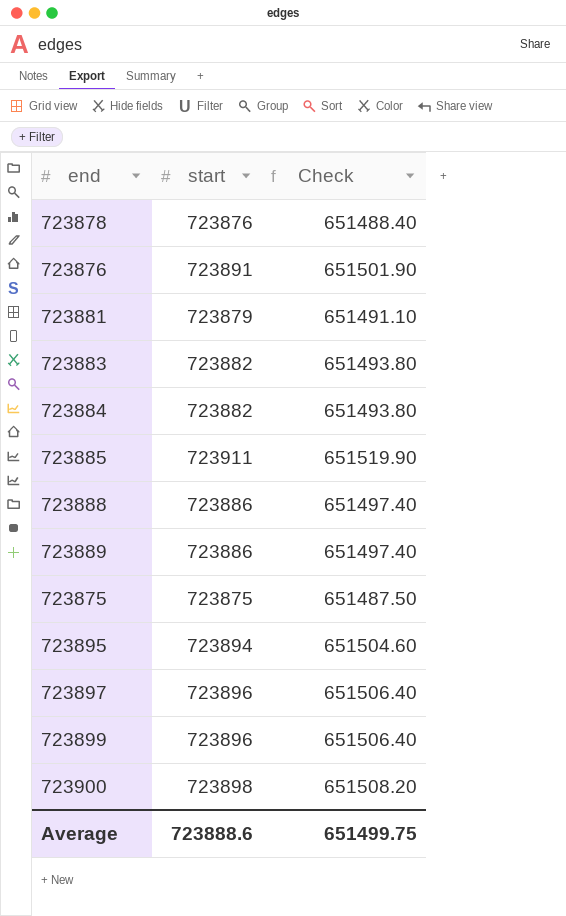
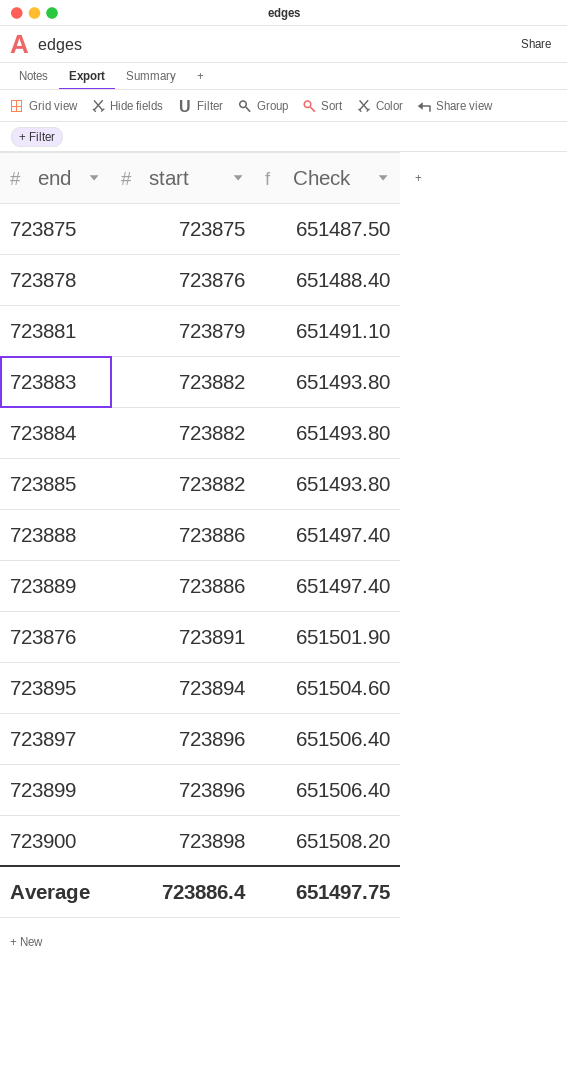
row order: none -> start ascending
723885 | start: 723911 -> 723882
723885 | Check: 651519.90 -> 651493.80
Average | start: 723888.6 -> 723886.4
Average | Check: 651499.75 -> 651497.75

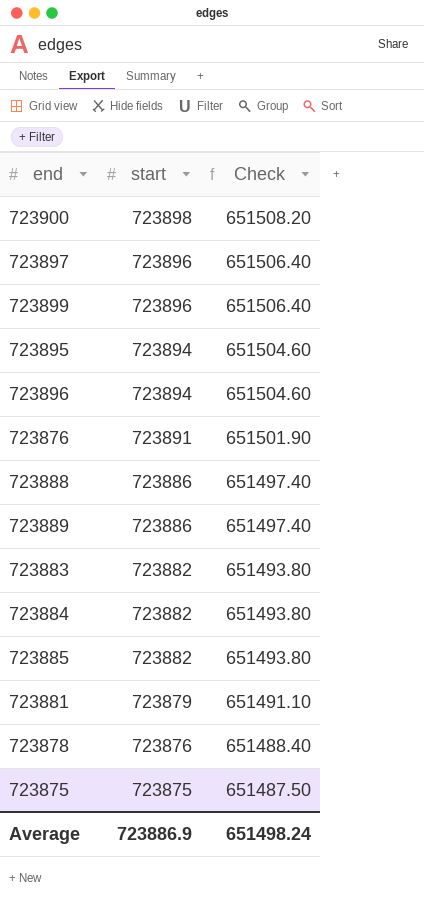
row order: start ascending -> start descending
row 723896: none -> 723894 | 651504.60
Average | start: 723886.4 -> 723886.9
Average | Check: 651497.75 -> 651498.24

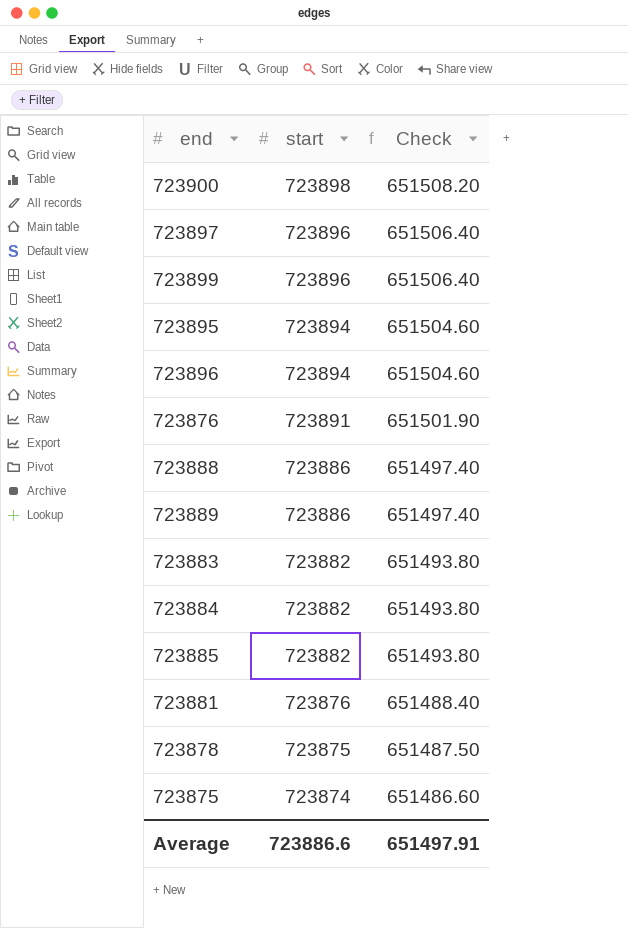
723881 | start: 723879 -> 723876
723881 | Check: 651491.10 -> 651488.40
723878 | start: 723876 -> 723875
723878 | Check: 651488.40 -> 651487.50
723875 | start: 723875 -> 723874
723875 | Check: 651487.50 -> 651486.60
Average | start: 723886.9 -> 723886.6
Average | Check: 651498.24 -> 651497.91

